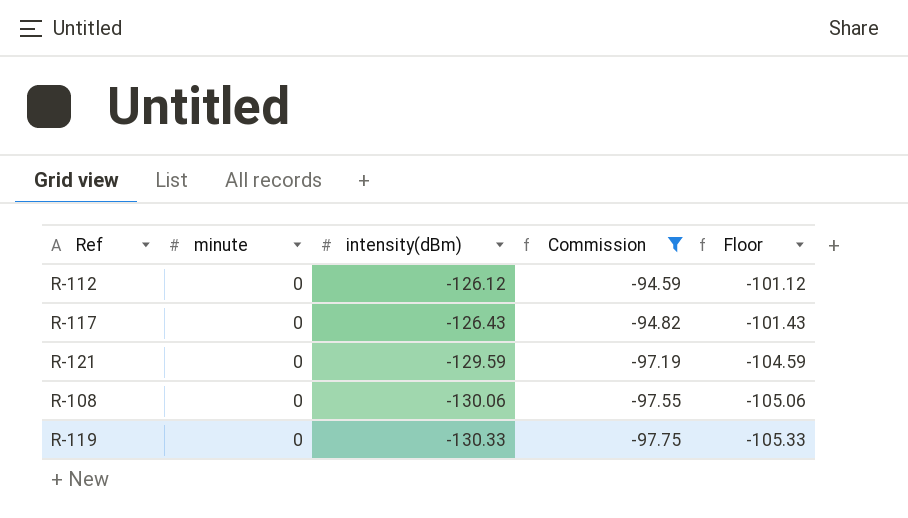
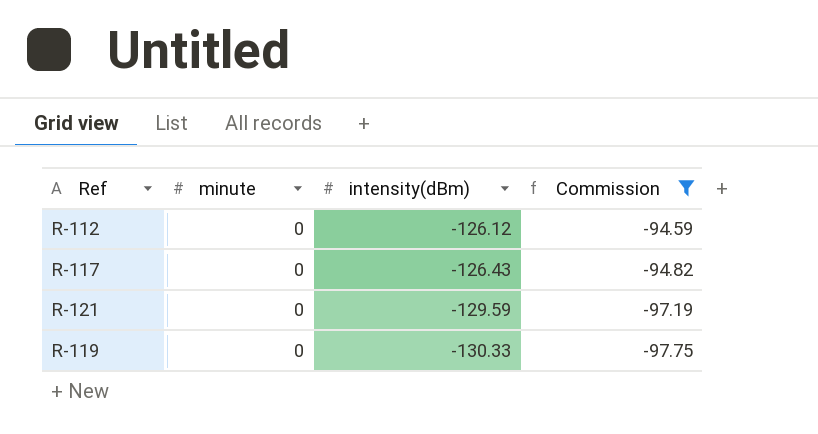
column Floor | formula: [intensity(dBm)] + 25 -> none
row R-108: 0 | -130.06 | -97.55 | -105.06 -> none

